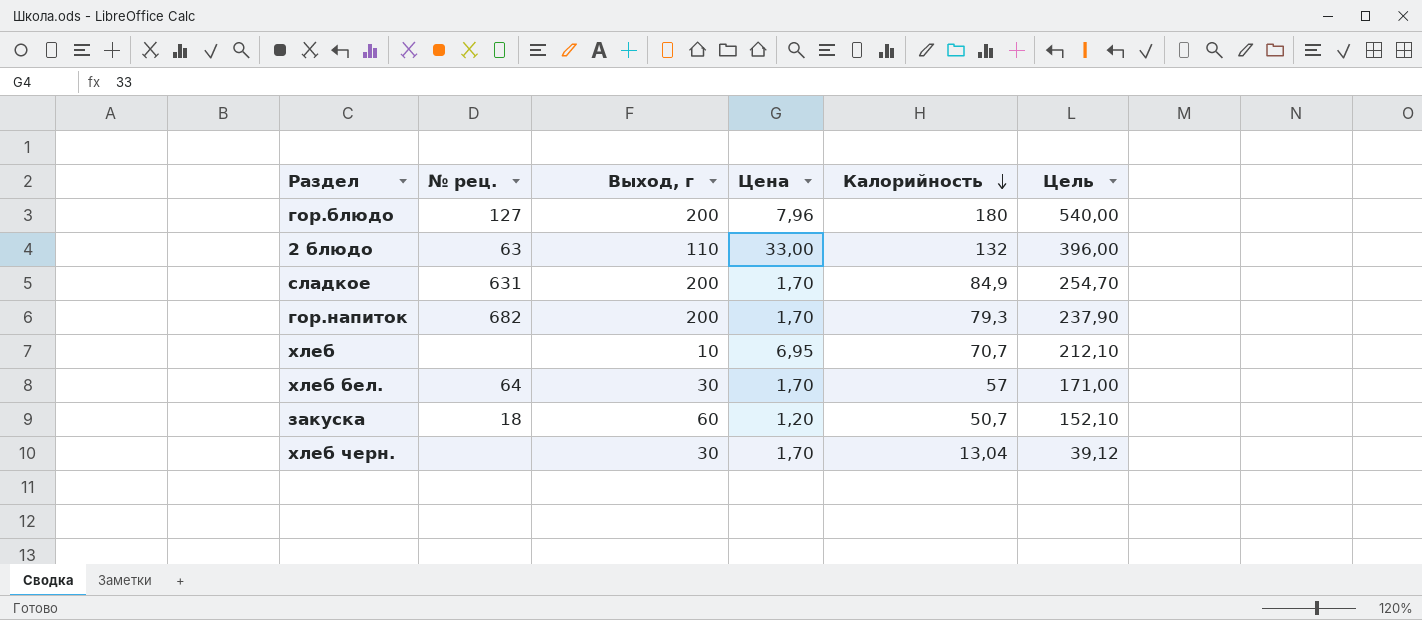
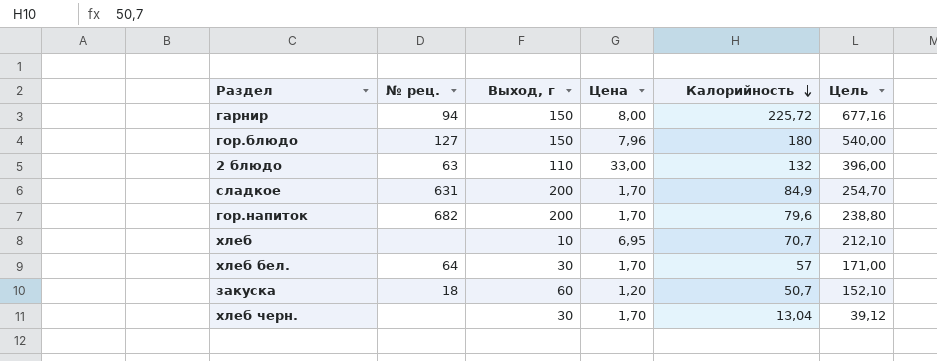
row гарнир: none -> 94 | 150 | 8,00 | 225,72 | 677,16
гор.блюдо | Выход, г: 200 -> 150
гор.напиток | Калорийность: 79,3 -> 79,6
гор.напиток | Цель: 237,90 -> 238,80

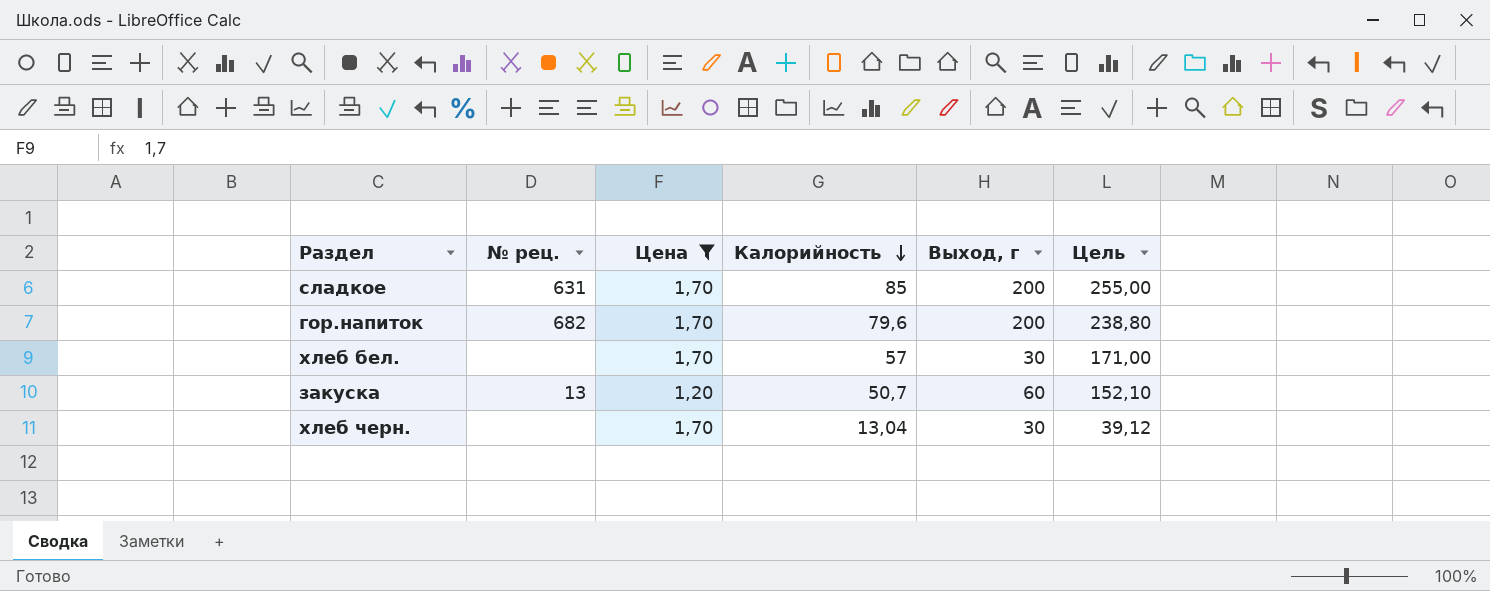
filter: none -> Цена <= 1,70
column Выход, г | position: 3 -> 5
сладкое | Калорийность: 84,9 -> 85
сладкое | Цель: 254,70 -> 255,00
хлеб бел. | № рец.: 64 -> none
закуска | № рец.: 18 -> 13

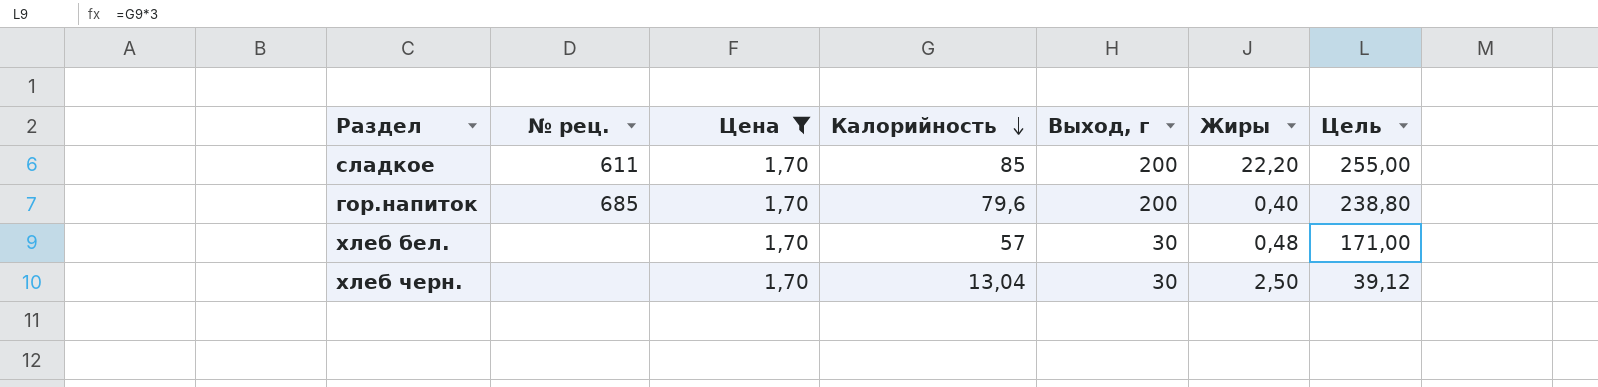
column Жиры | position: none -> 6
row закуска: 13 | 1,20 | 50,7 | 60 | 152,10 -> none
сладкое | № рец.: 631 -> 611
гор.напиток | № рец.: 682 -> 685

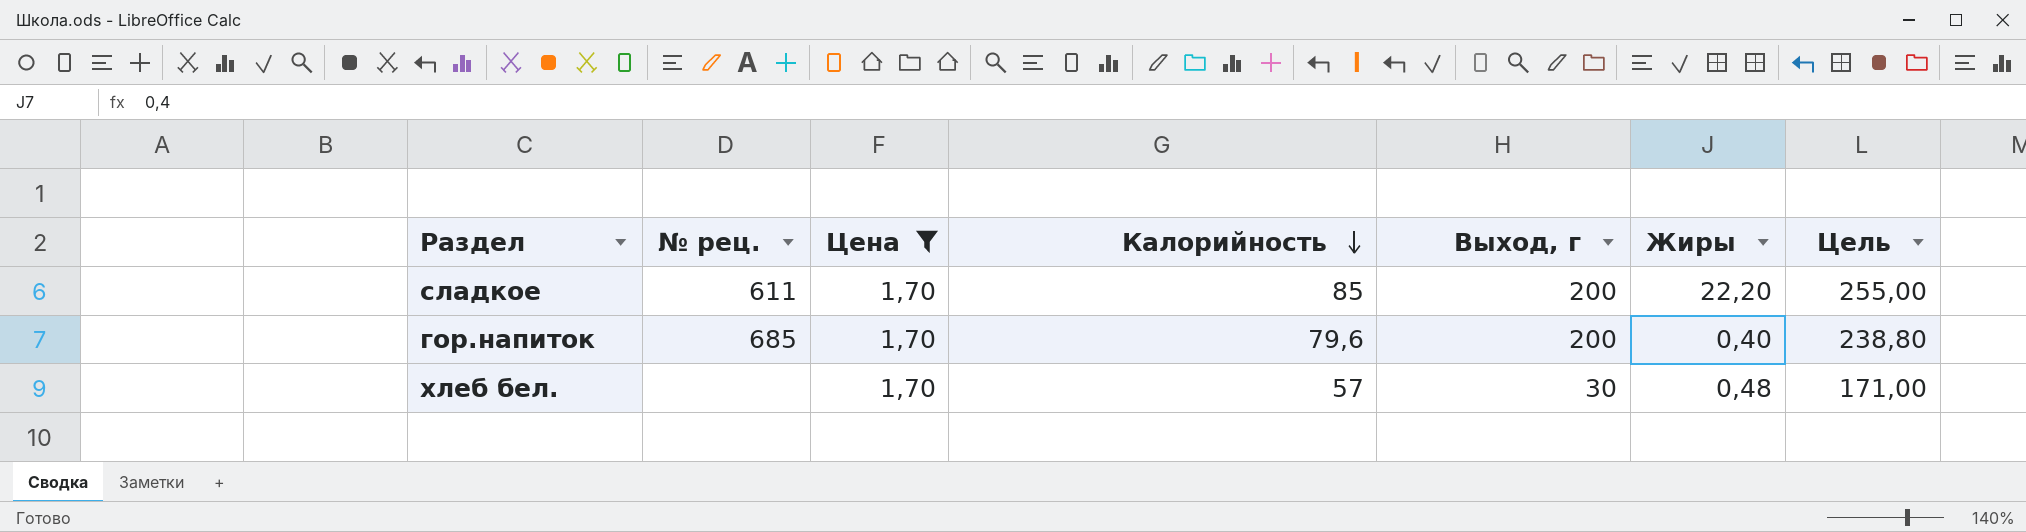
row хлеб черн.: none | 1,70 | 13,04 | 30 | 2,50 | 39,12 -> none

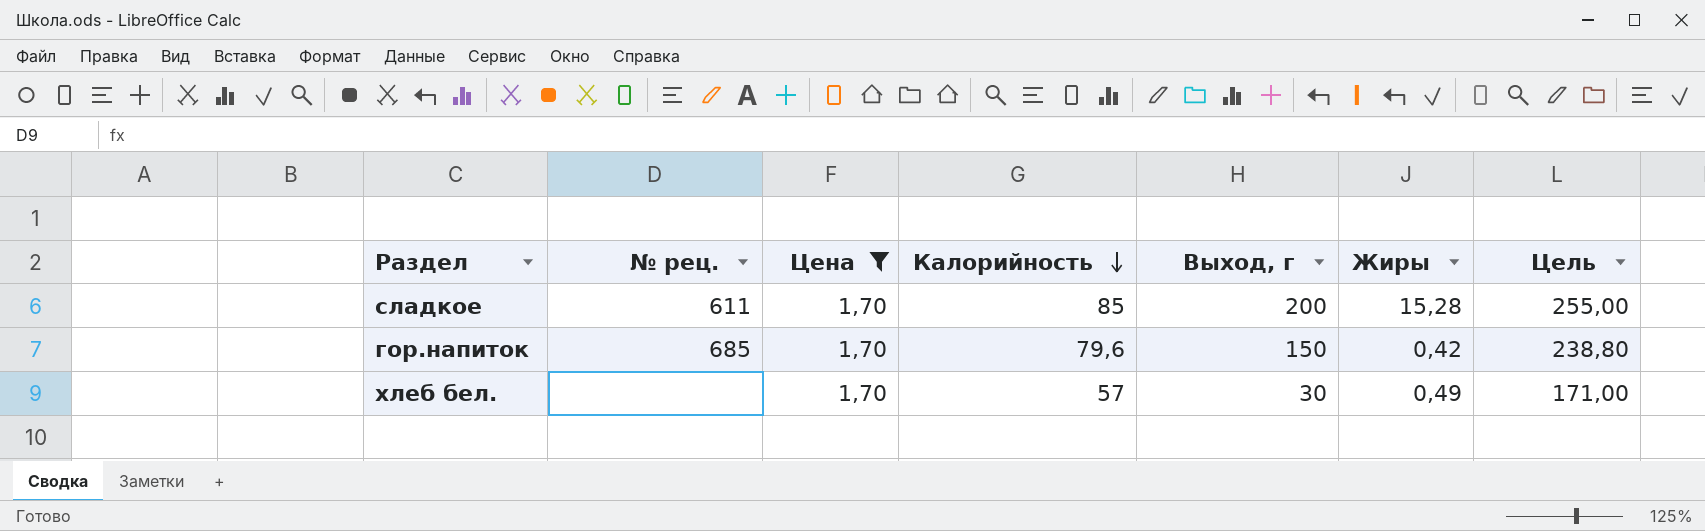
сладкое | Жиры: 22,20 -> 15,28
гор.напиток | Выход, г: 200 -> 150
гор.напиток | Жиры: 0,40 -> 0,42
хлеб бел. | Жиры: 0,48 -> 0,49

